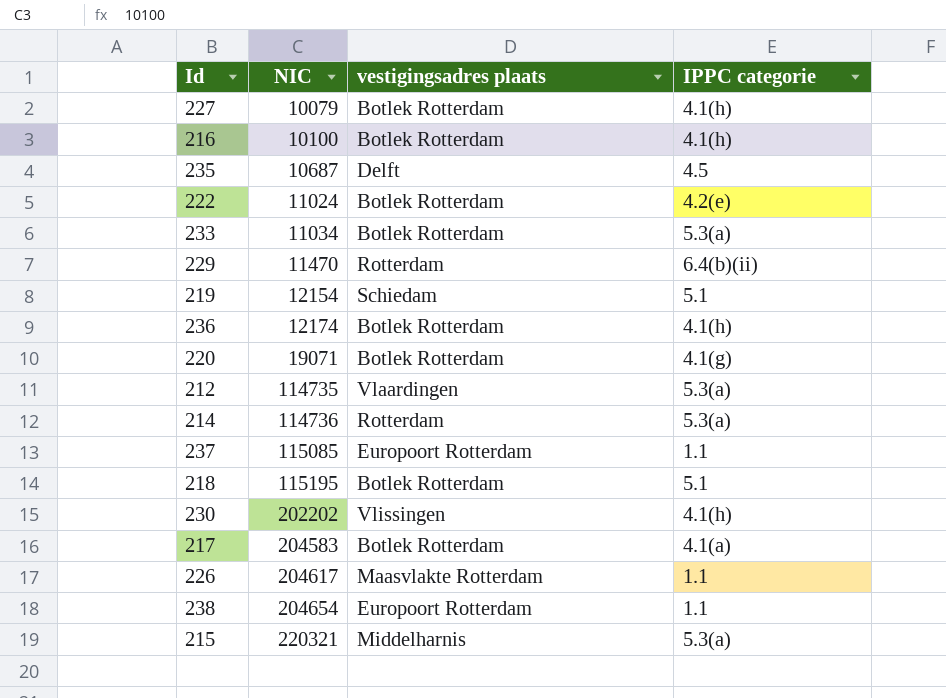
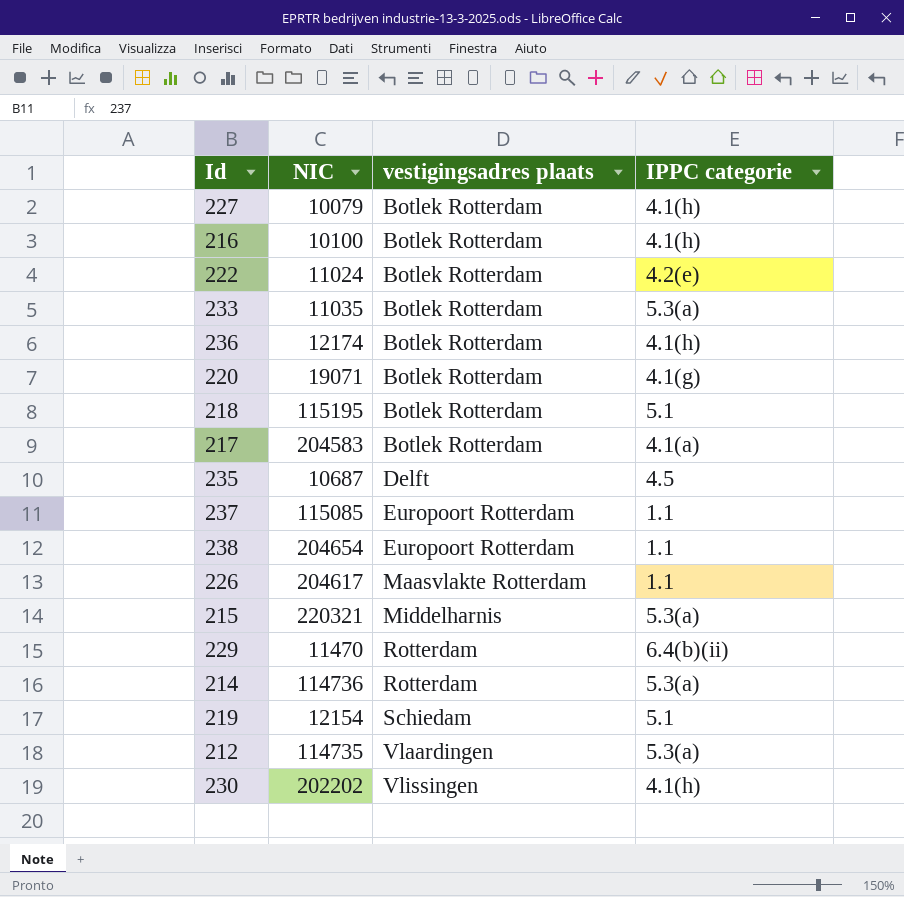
row order: NIC ascending -> vestigingsadres plaats ascending
233 | NIC: 11034 -> 11035

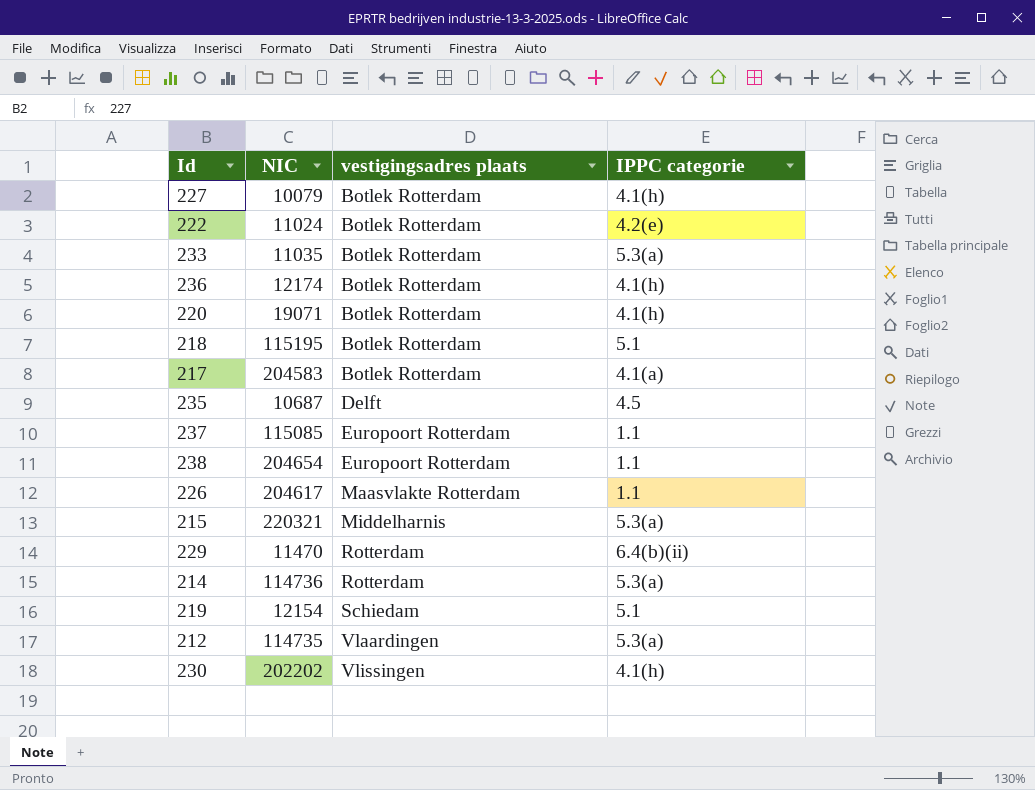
row 216: 10100 | Botlek Rotterdam | 4.1(h) -> none
220 | IPPC categorie: 4.1(g) -> 4.1(h)

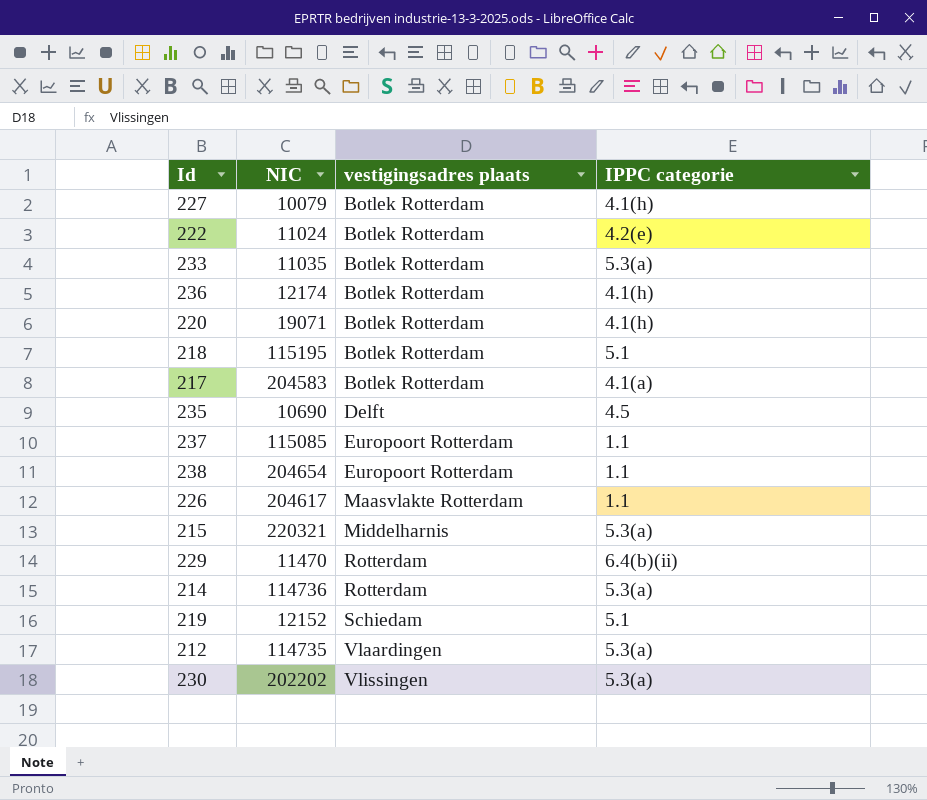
235 | NIC: 10687 -> 10690
219 | NIC: 12154 -> 12152
230 | IPPC categorie: 4.1(h) -> 5.3(a)

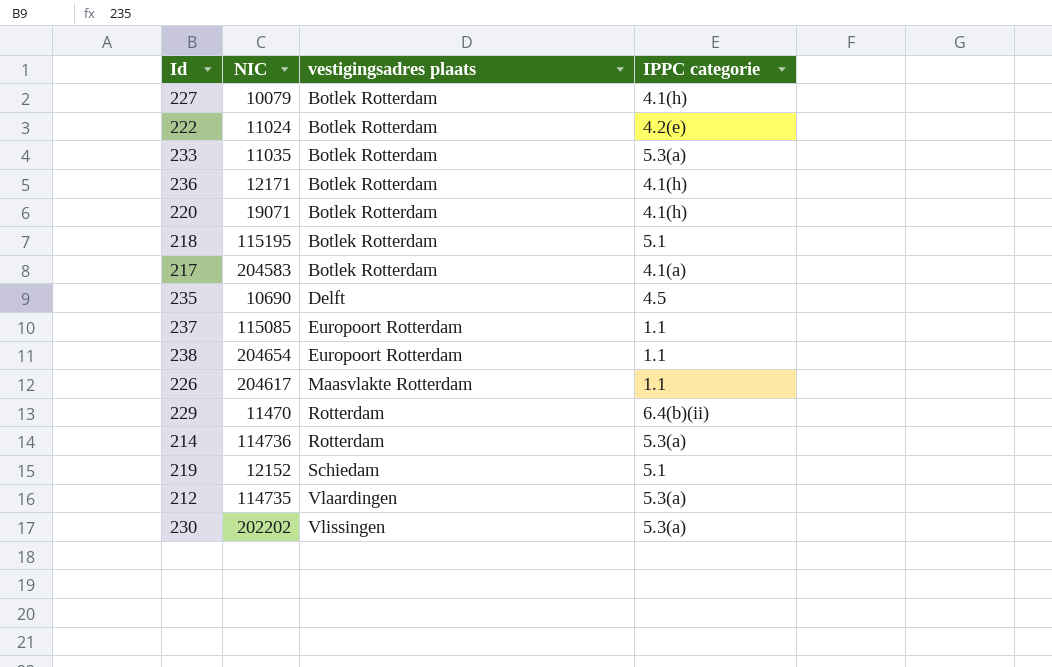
row 215: 220321 | Middelharnis | 5.3(a) -> none
236 | NIC: 12174 -> 12171

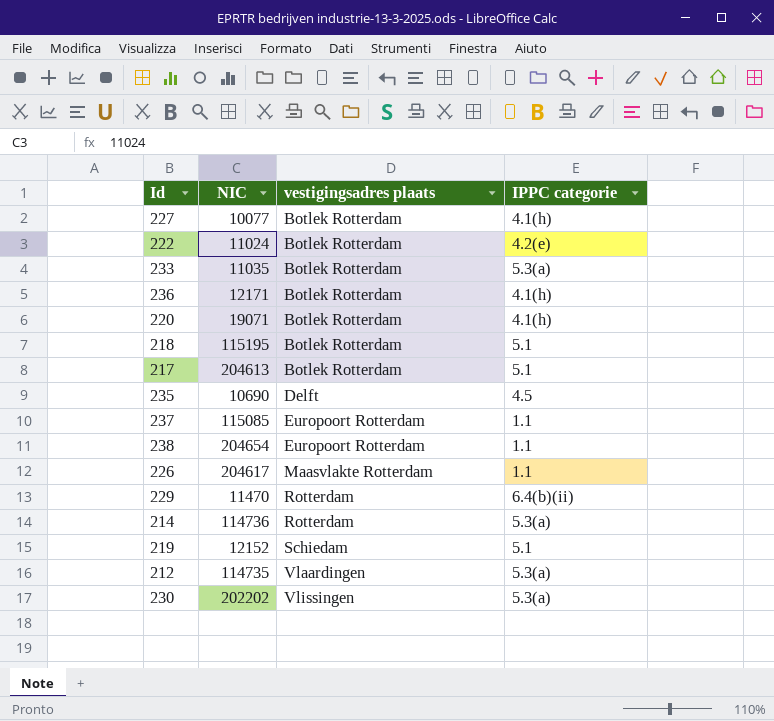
227 | NIC: 10079 -> 10077
217 | NIC: 204583 -> 204613
217 | IPPC categorie: 4.1(a) -> 5.1

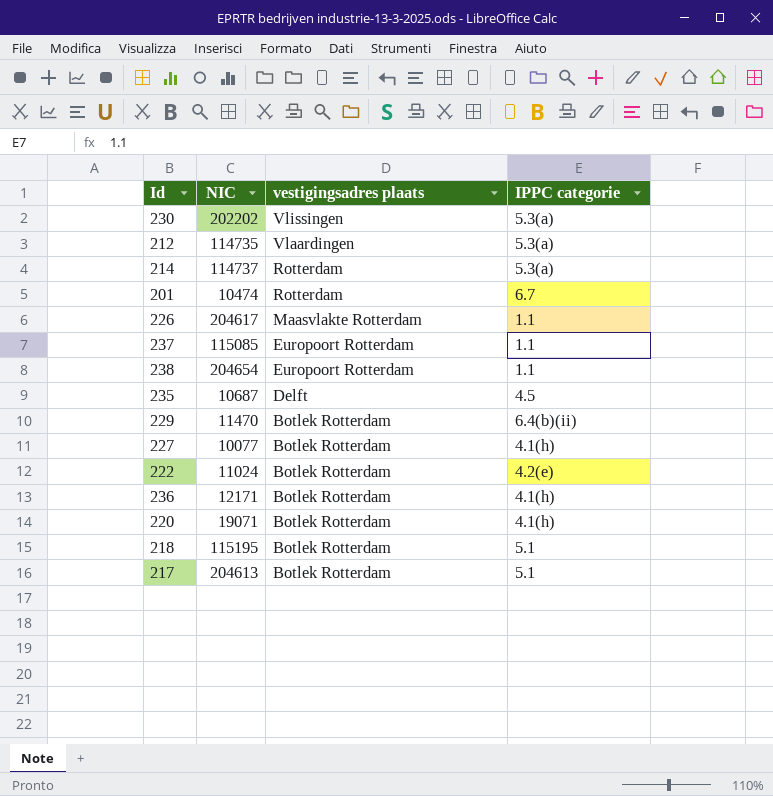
row order: vestigingsadres plaats ascending -> vestigingsadres plaats descending
row 233: 11035 | Botlek Rotterdam | 5.3(a) -> none
row 219: 12152 | Schiedam | 5.1 -> none
214 | NIC: 114736 -> 114737
row 201: none -> 10474 | Rotterdam | 6.7
235 | NIC: 10690 -> 10687
229 | vestigingsadres plaats: Rotterdam -> Botlek Rotterdam

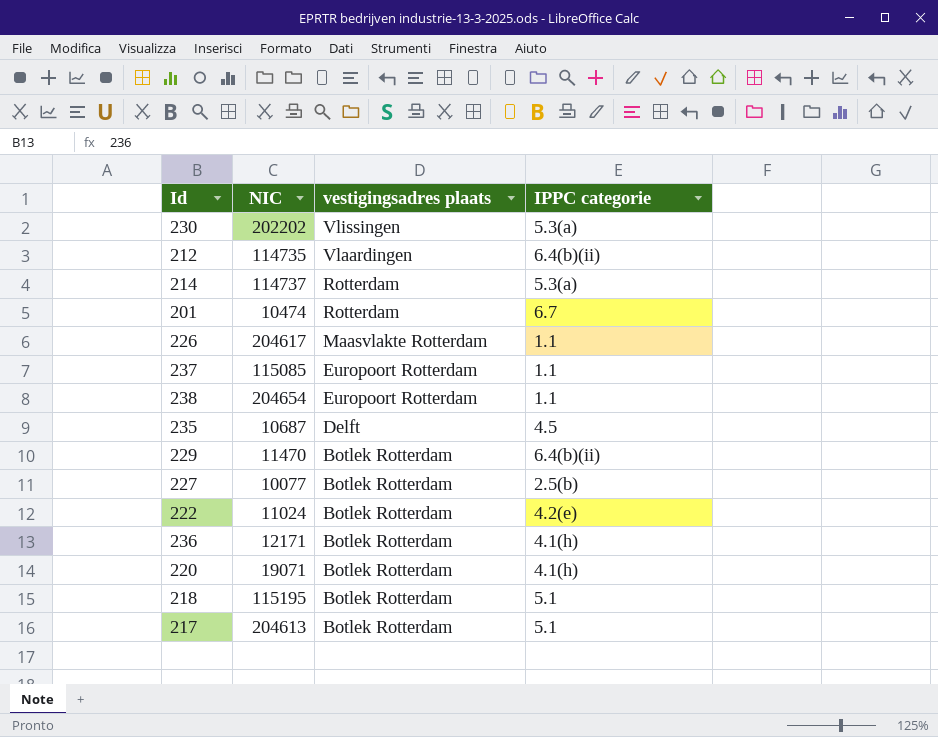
212 | IPPC categorie: 5.3(a) -> 6.4(b)(ii)
227 | IPPC categorie: 4.1(h) -> 2.5(b)

